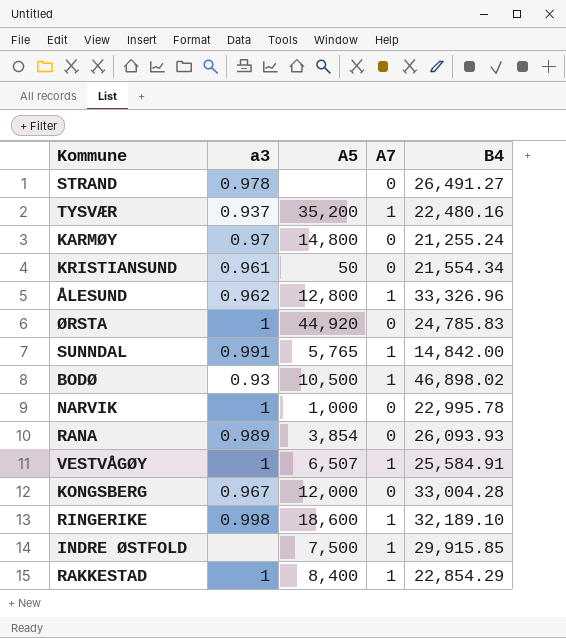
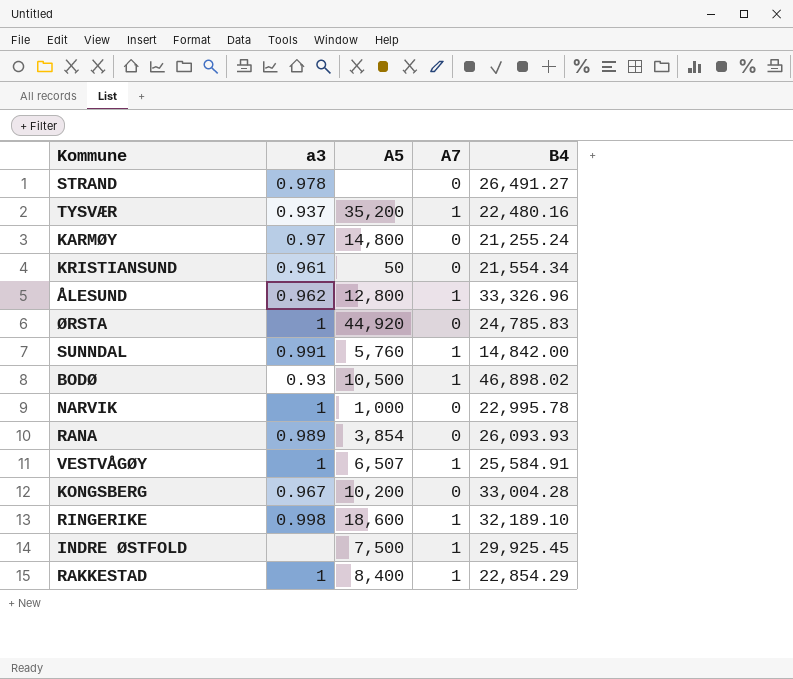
SUNNDAL | A5: 5,765 -> 5,760
KONGSBERG | A5: 12,000 -> 10,200
INDRE ØSTFOLD | B4: 29,915.85 -> 29,925.45

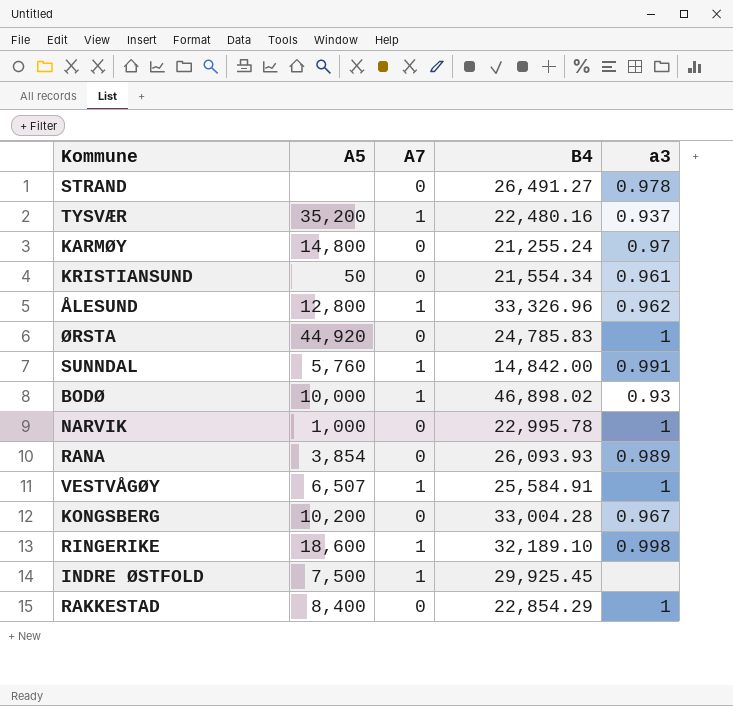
column a3 | position: 2 -> 5
BODØ | A5: 10,500 -> 10,000
RAKKESTAD | A7: 1 -> 0

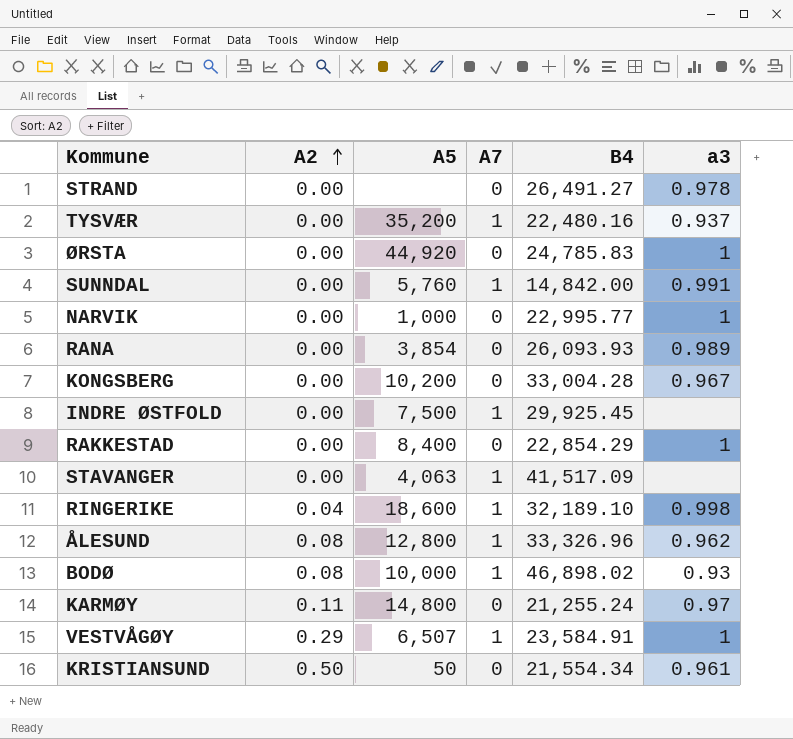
row order: none -> A2 ascending
column A2 | position: none -> 2
NARVIK | B4: 22,995.78 -> 22,995.77
row STAVANGER: none -> 0.00 | 4,063 | 1 | 41,517.09 | none
VESTVÅGØY | B4: 25,584.91 -> 23,584.91

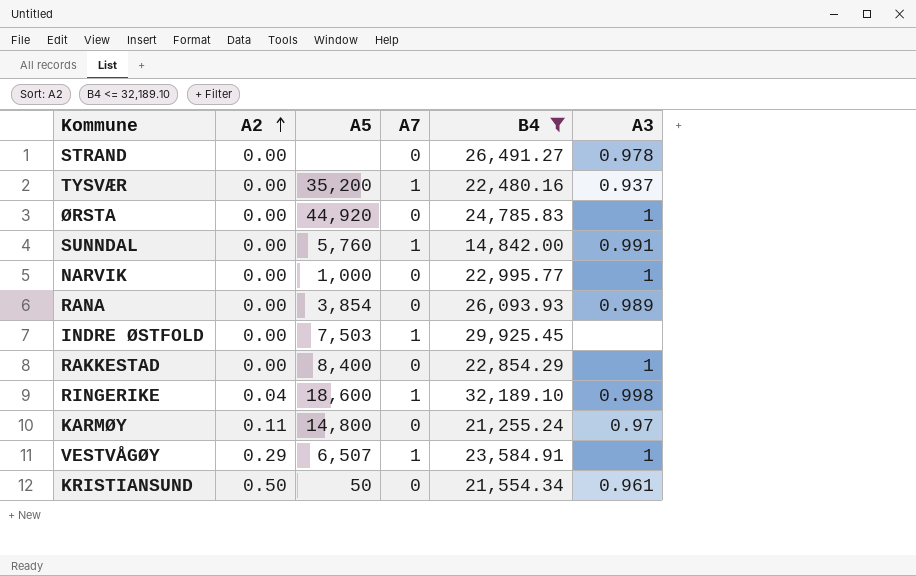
filter: none -> B4 <= 32,189.10
column name: a3 -> A3
INDRE ØSTFOLD | A5: 7,500 -> 7,503

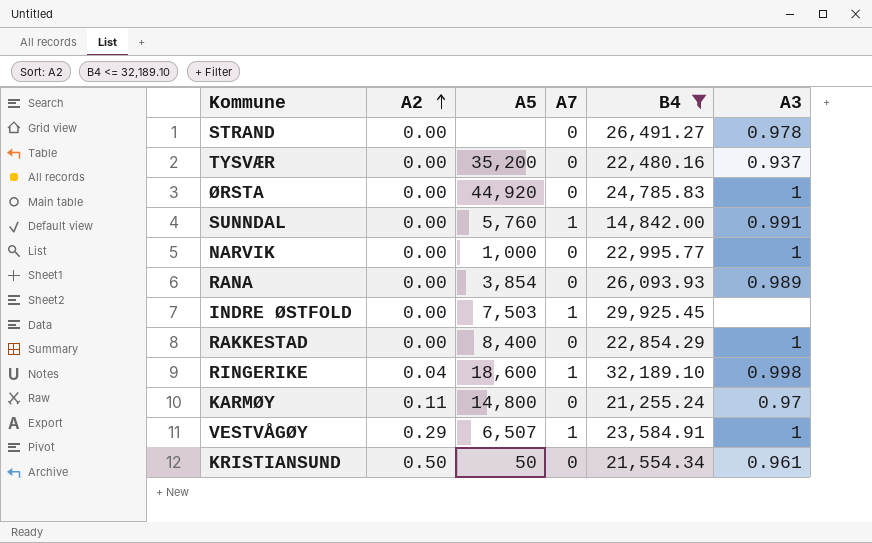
TYSVÆR | A7: 1 -> 0

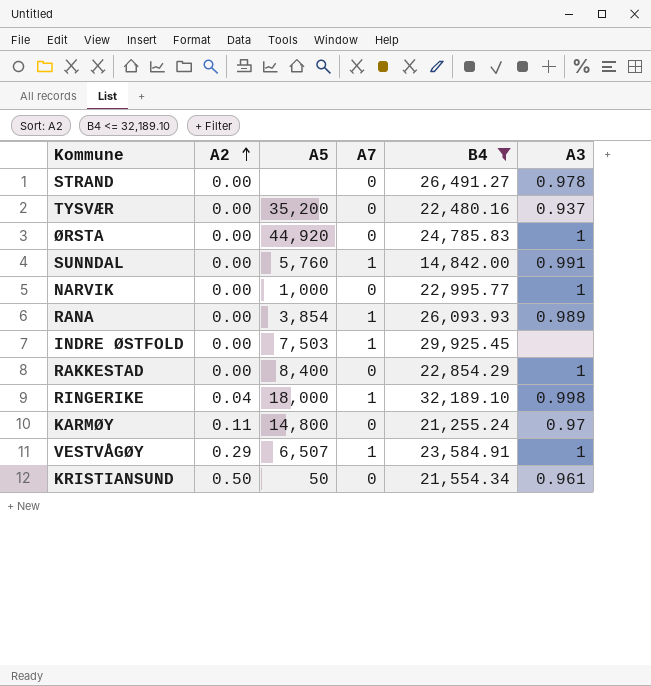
RANA | A7: 0 -> 1
RINGERIKE | A5: 18,600 -> 18,000

